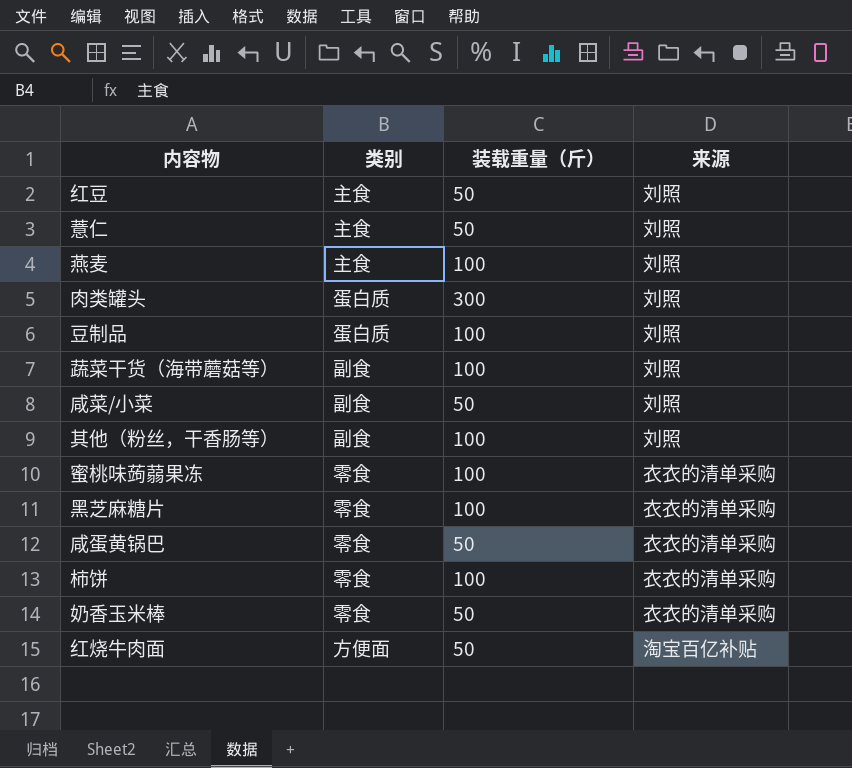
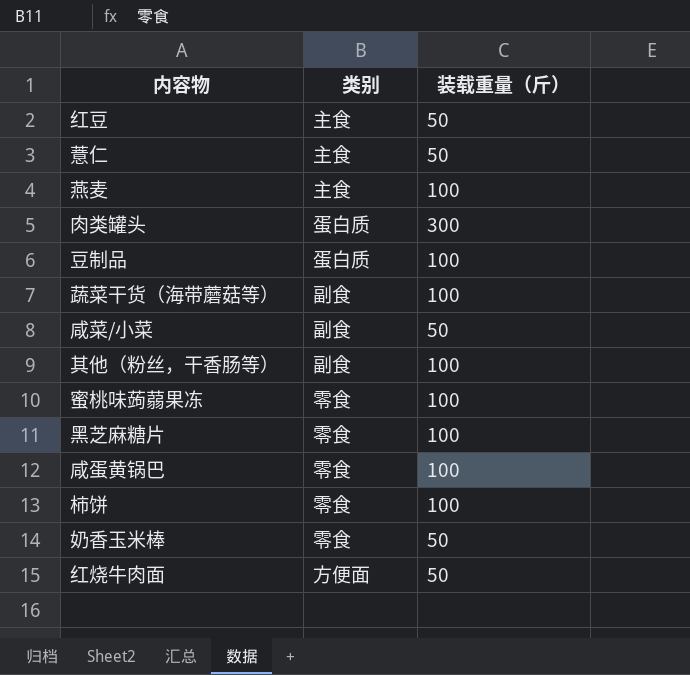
column 来源 | position: 4 -> none
咸蛋黄锅巴 | 装载重量（斤）: 50 -> 100

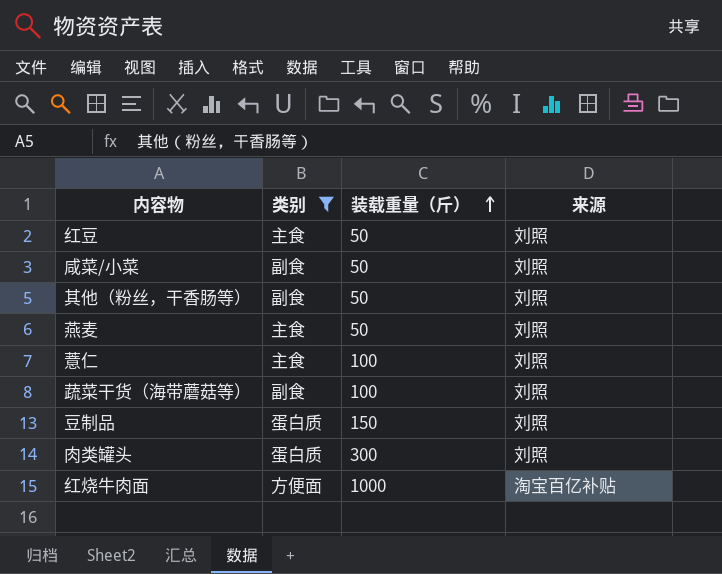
filter: none -> 类别 != 零食
row order: none -> 装载重量（斤） ascending
column 来源 | position: none -> 4
其他（粉丝，干香肠等） | 装载重量（斤）: 100 -> 50
燕麦 | 装载重量（斤）: 100 -> 50
薏仁 | 装载重量（斤）: 50 -> 100
豆制品 | 装载重量（斤）: 100 -> 150
红烧牛肉面 | 装载重量（斤）: 50 -> 1000

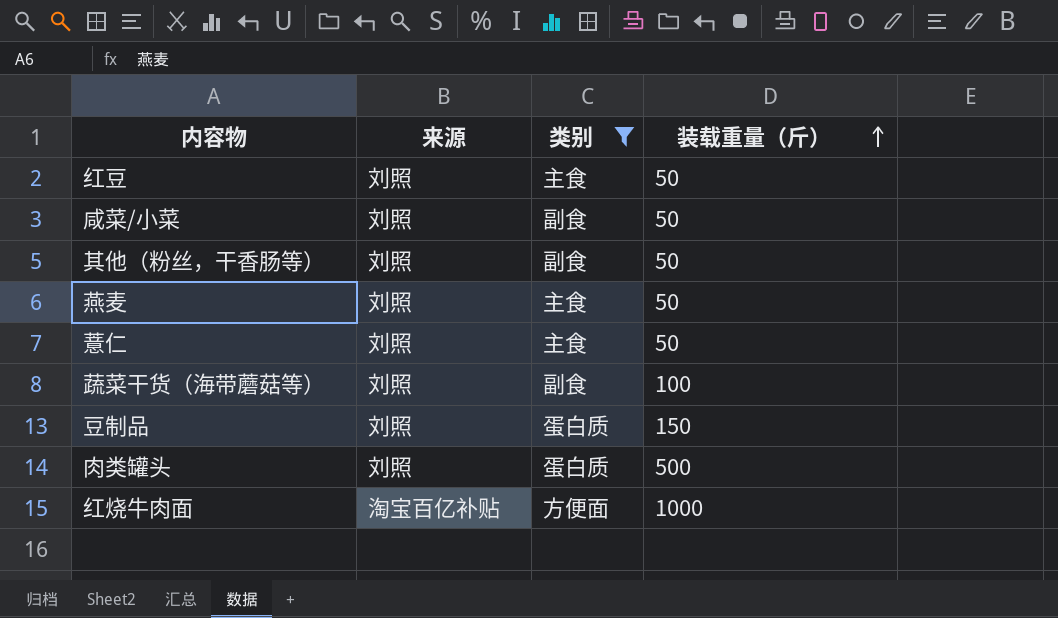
column 来源 | position: 4 -> 2
薏仁 | 装载重量（斤）: 100 -> 50
肉类罐头 | 装载重量（斤）: 300 -> 500

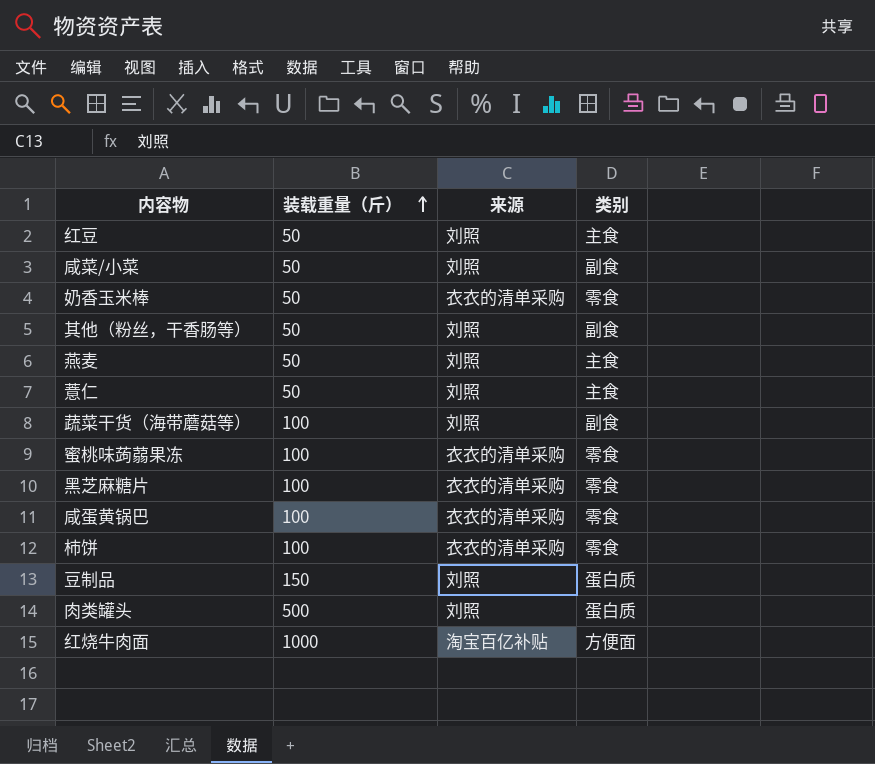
filter: 类别 != 零食 -> none
column 装载重量（斤） | position: 4 -> 2

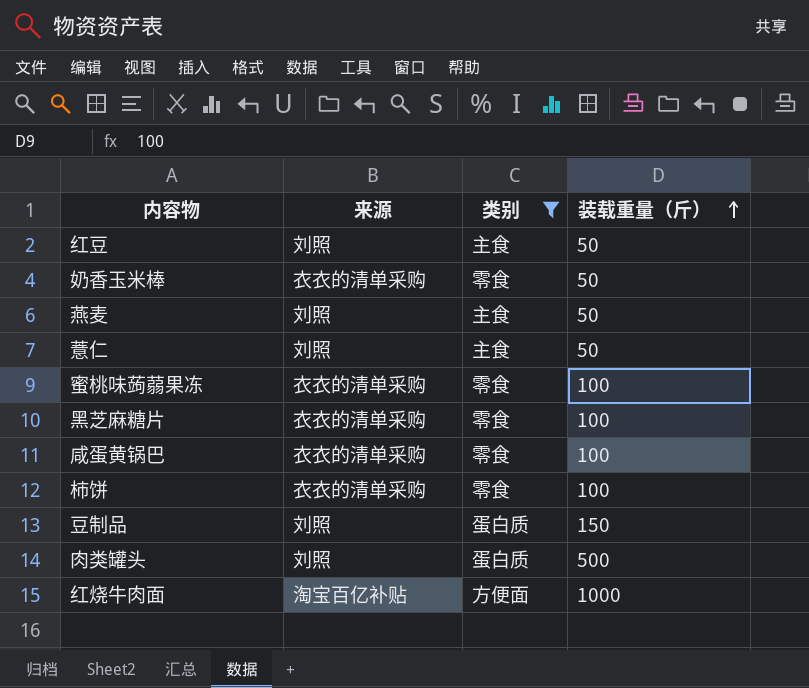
filter: none -> 类别 != 副食
column 装载重量（斤） | position: 2 -> 4

